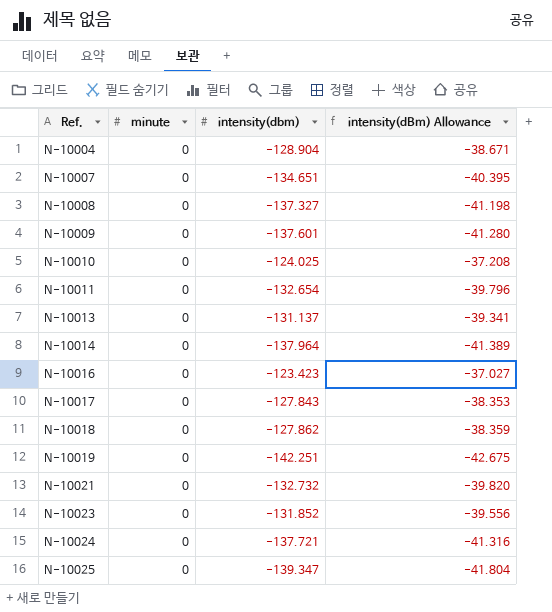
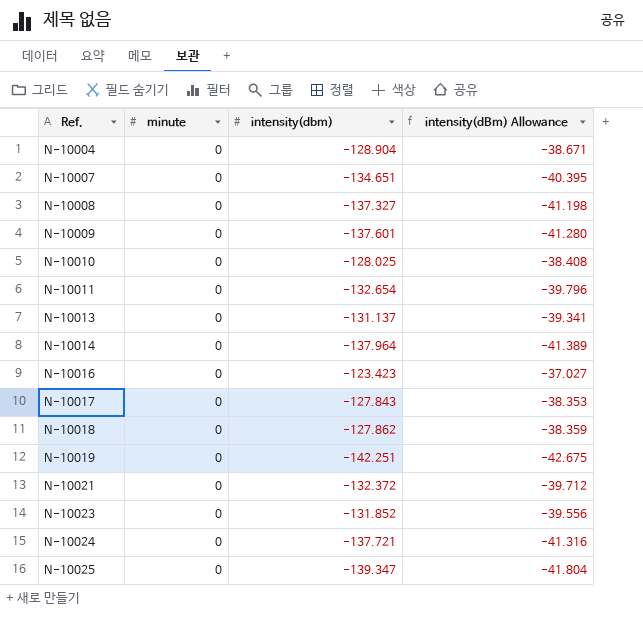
N-10010 | intensity(dbm): -124.025 -> -128.025
N-10010 | intensity(dBm) Allowance: -37.208 -> -38.408
N-10021 | intensity(dbm): -132.732 -> -132.372
N-10021 | intensity(dBm) Allowance: -39.820 -> -39.712

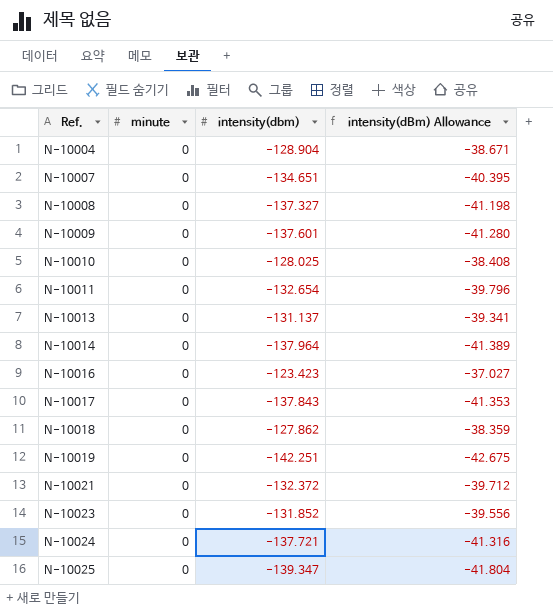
N-10017 | intensity(dbm): -127.843 -> -137.843
N-10017 | intensity(dBm) Allowance: -38.353 -> -41.353

